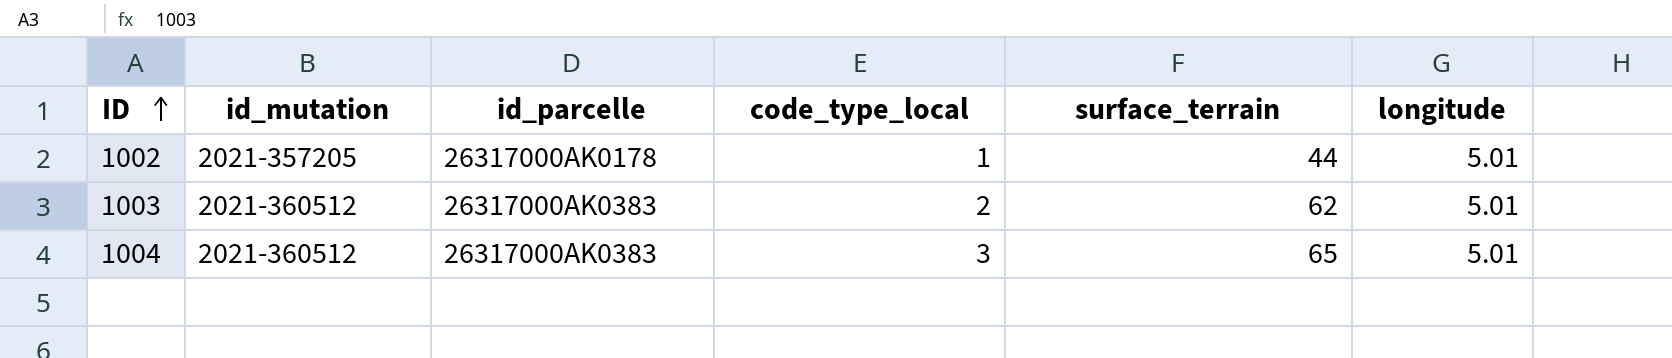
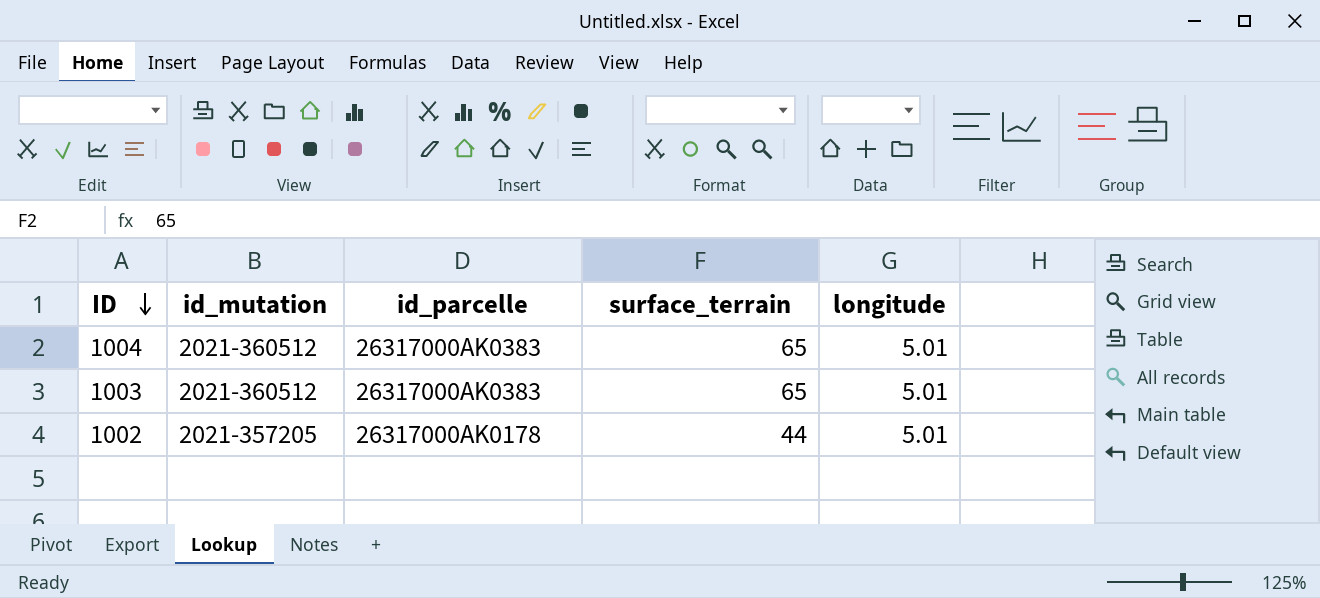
row order: ID ascending -> ID descending
column code_type_local | position: 4 -> none
1003 | surface_terrain: 62 -> 65

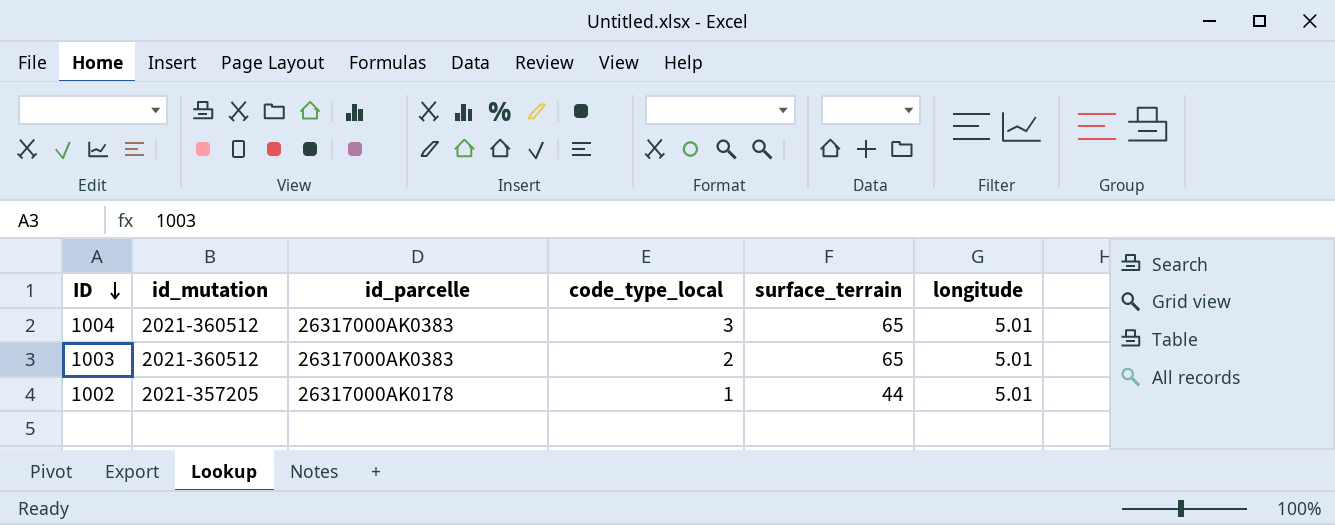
column code_type_local | position: none -> 4

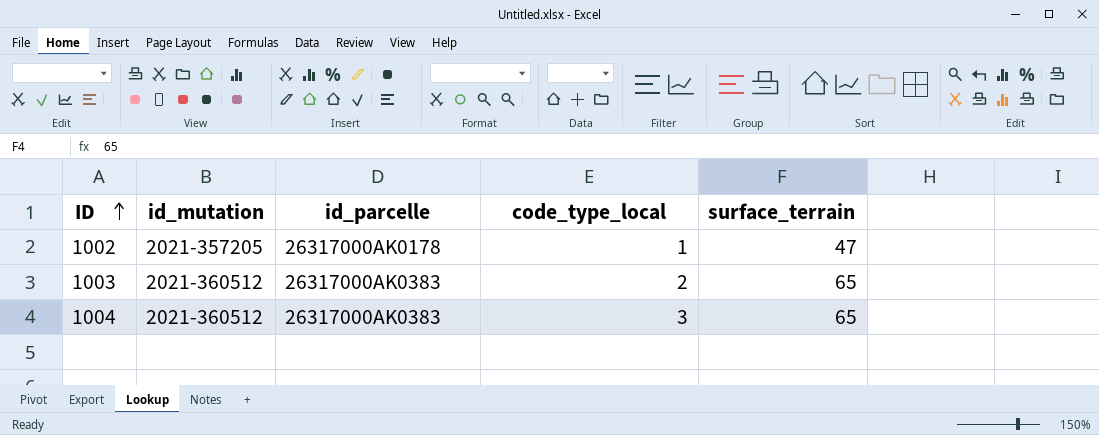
row order: ID descending -> ID ascending
column longitude | position: 6 -> none
1002 | surface_terrain: 44 -> 47

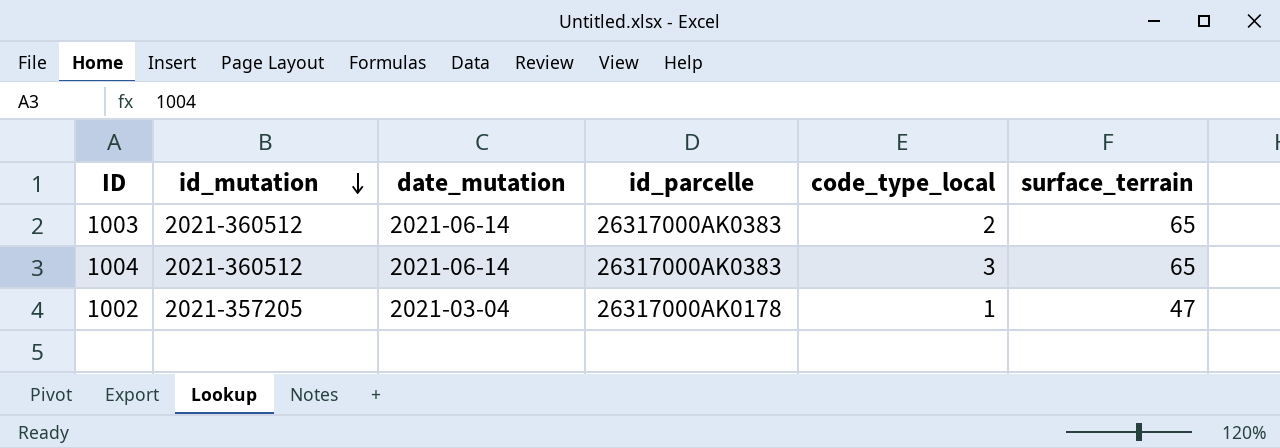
row order: ID ascending -> id_mutation descending
column date_mutation | position: none -> 3

